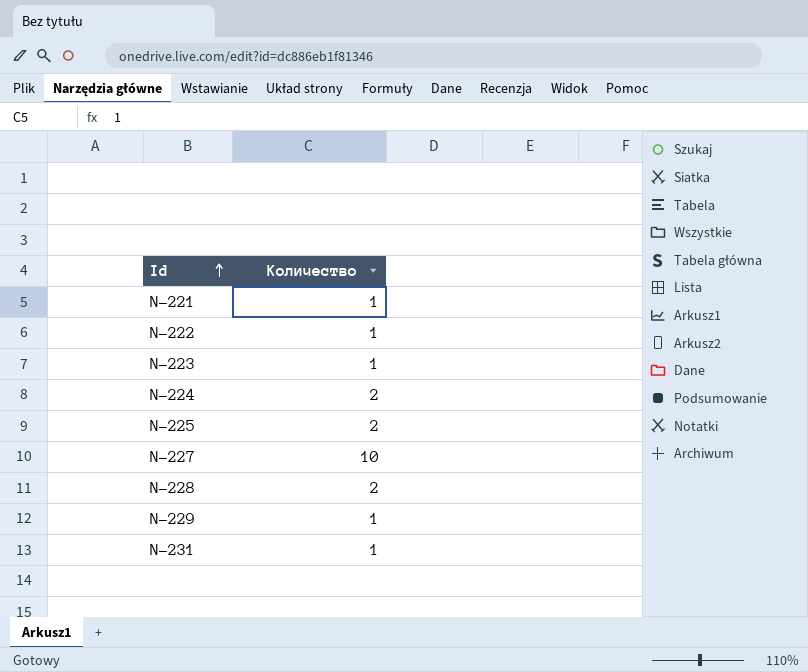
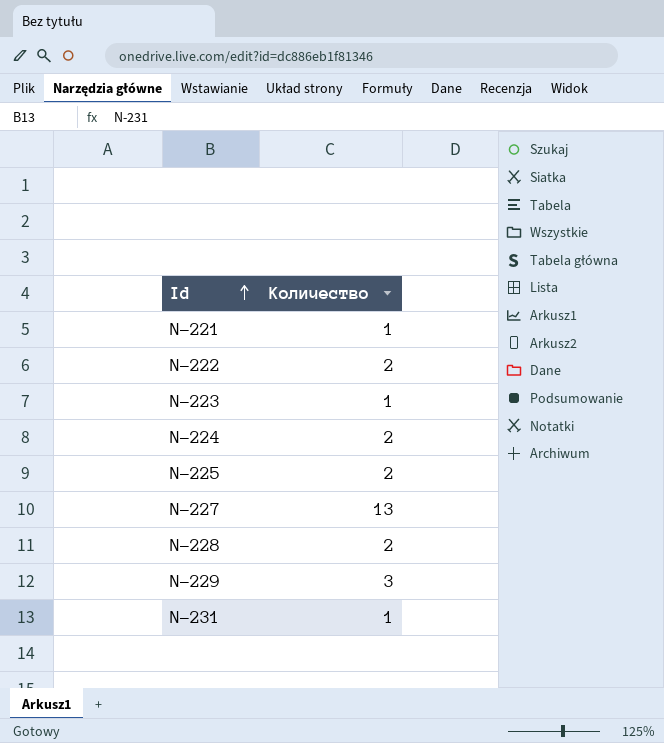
N-222 | Количество: 1 -> 2
N-227 | Количество: 10 -> 13
N-229 | Количество: 1 -> 3

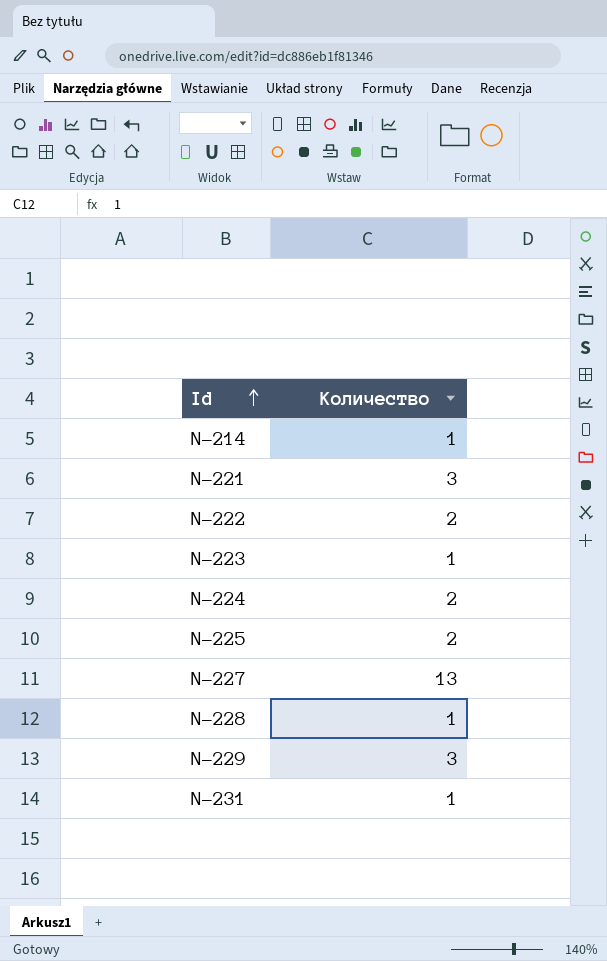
row N-214: none -> 1
N-221 | Количество: 1 -> 3
N-228 | Количество: 2 -> 1

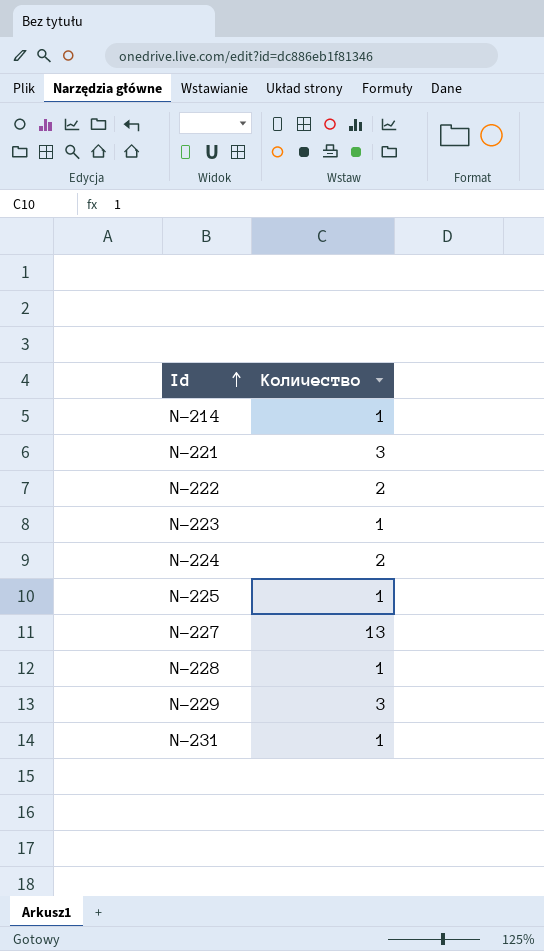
N-225 | Количество: 2 -> 1

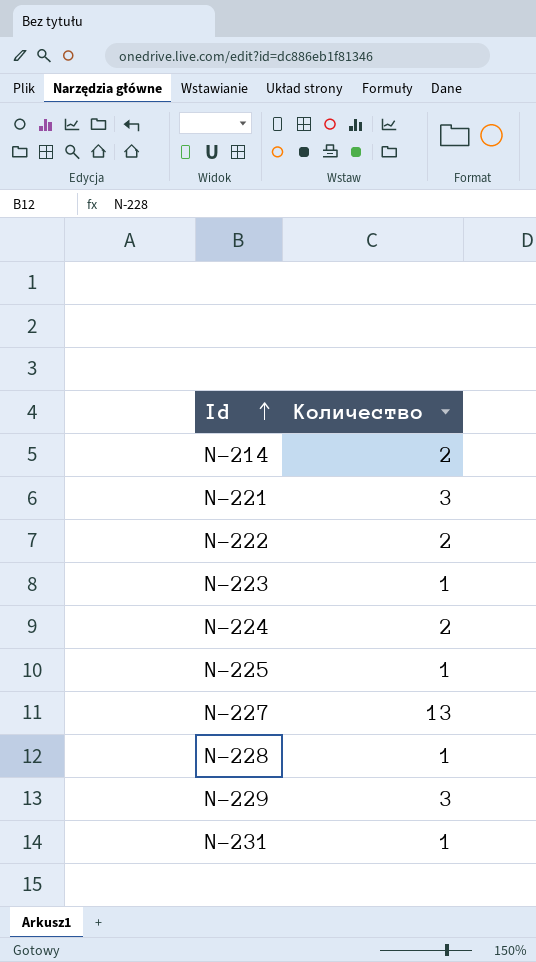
N-214 | Количество: 1 -> 2

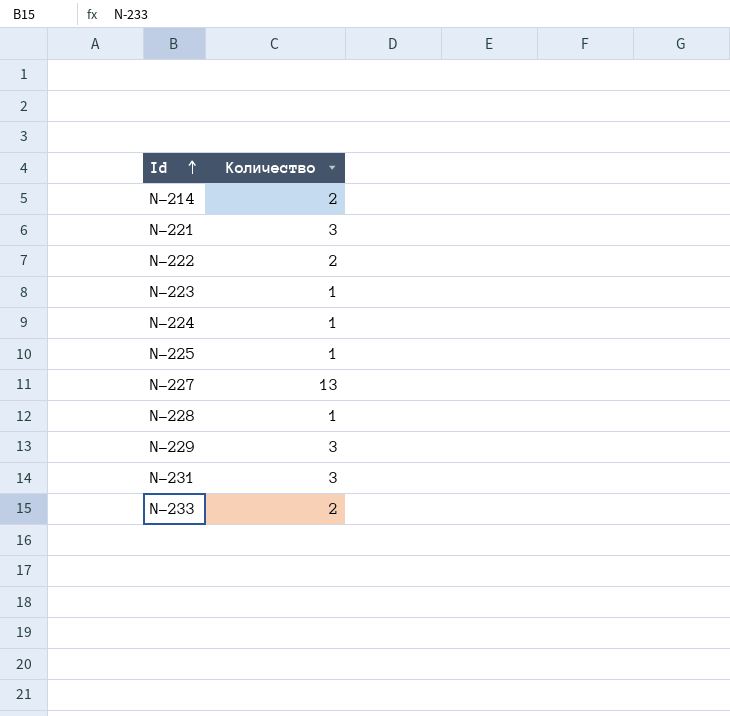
N-224 | Количество: 2 -> 1
N-231 | Количество: 1 -> 3
row N-233: none -> 2

